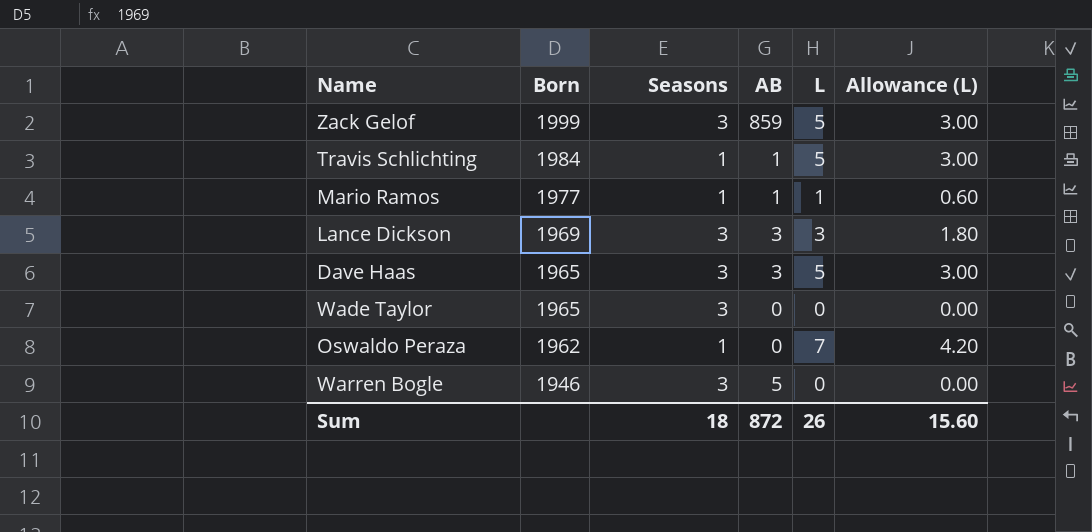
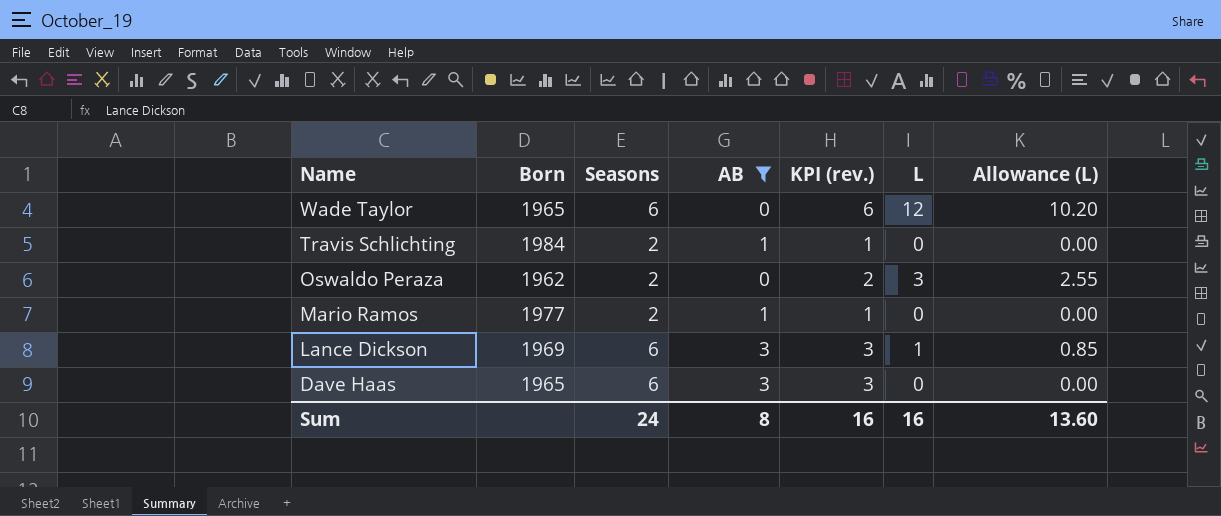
filter: none -> AB <= 3
row order: Born descending -> Name descending
column KPI (rev.) | formula: none -> [Seasons] - [AB]
column Allowance (L) | formula: [L] * 0.6 -> [L] * 0.85
Wade Taylor | Seasons: 3 -> 6
Wade Taylor | L: 0 -> 12
Travis Schlichting | Seasons: 1 -> 2
Travis Schlichting | L: 5 -> 0
Oswaldo Peraza | Seasons: 1 -> 2
Oswaldo Peraza | L: 7 -> 3
Mario Ramos | Seasons: 1 -> 2
Mario Ramos | L: 1 -> 0
Lance Dickson | Seasons: 3 -> 6
Lance Dickson | L: 3 -> 1
Dave Haas | Seasons: 3 -> 6
Dave Haas | L: 5 -> 0
Sum | Seasons: 18 -> 24
Sum | AB: 872 -> 8
Sum | L: 26 -> 16
Sum | Allowance (L): 15.60 -> 13.60

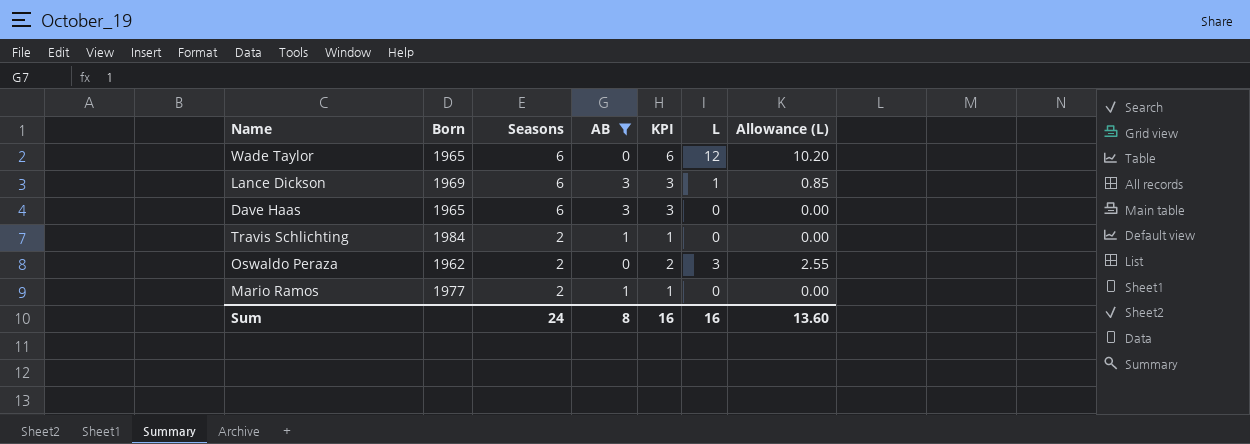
row order: Name descending -> Seasons descending
column name: KPI (rev.) -> KPI

